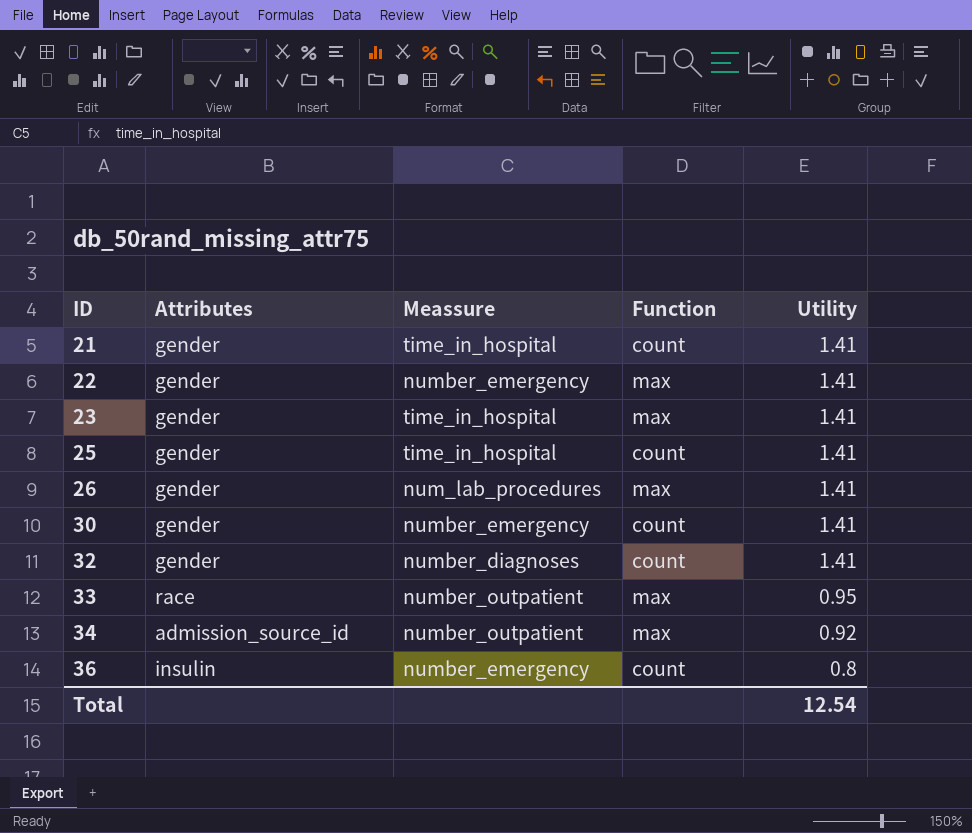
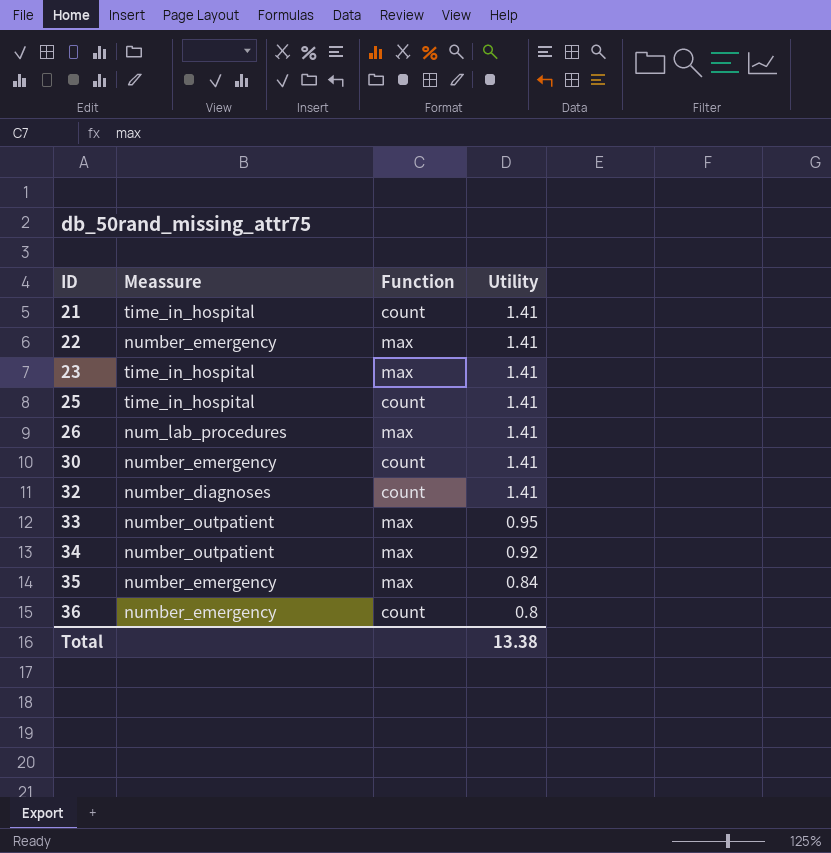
column Attributes | position: 2 -> none
row 35: none -> number_emergency | max | 0.84
Total | Utility: 12.54 -> 13.38

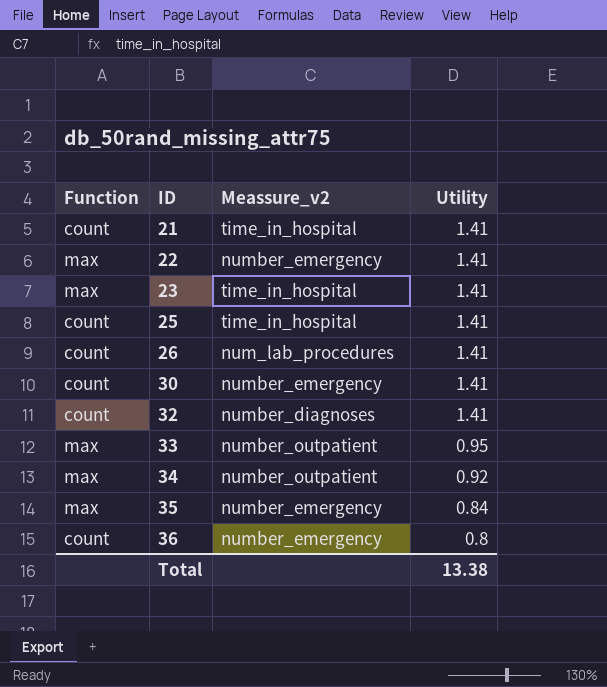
column Function | position: 3 -> 1
column name: Meassure -> Meassure_v2
26 | Function: max -> count

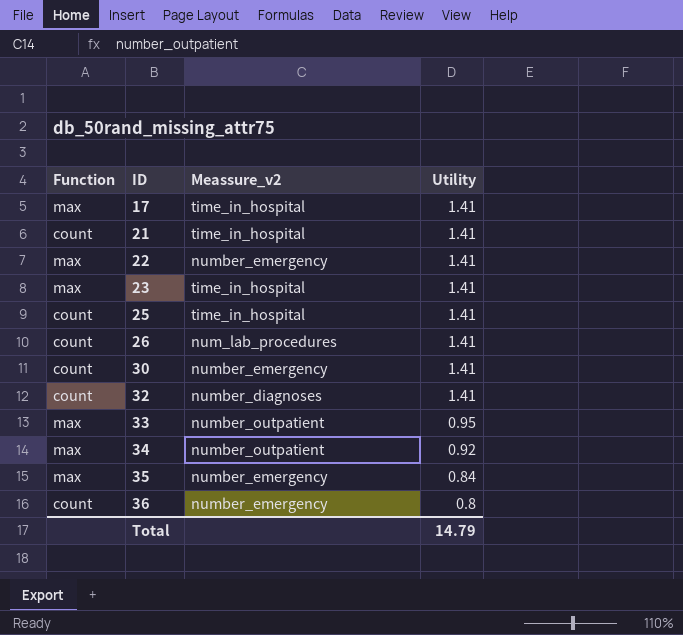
row 17: none -> max | time_in_hospital | 1.41
Total | Utility: 13.38 -> 14.79

